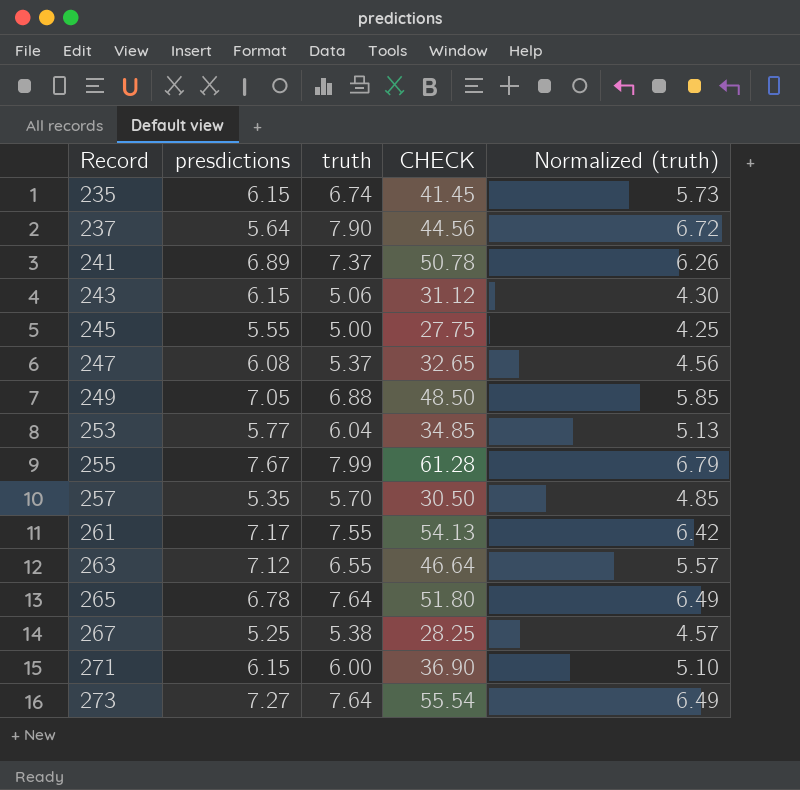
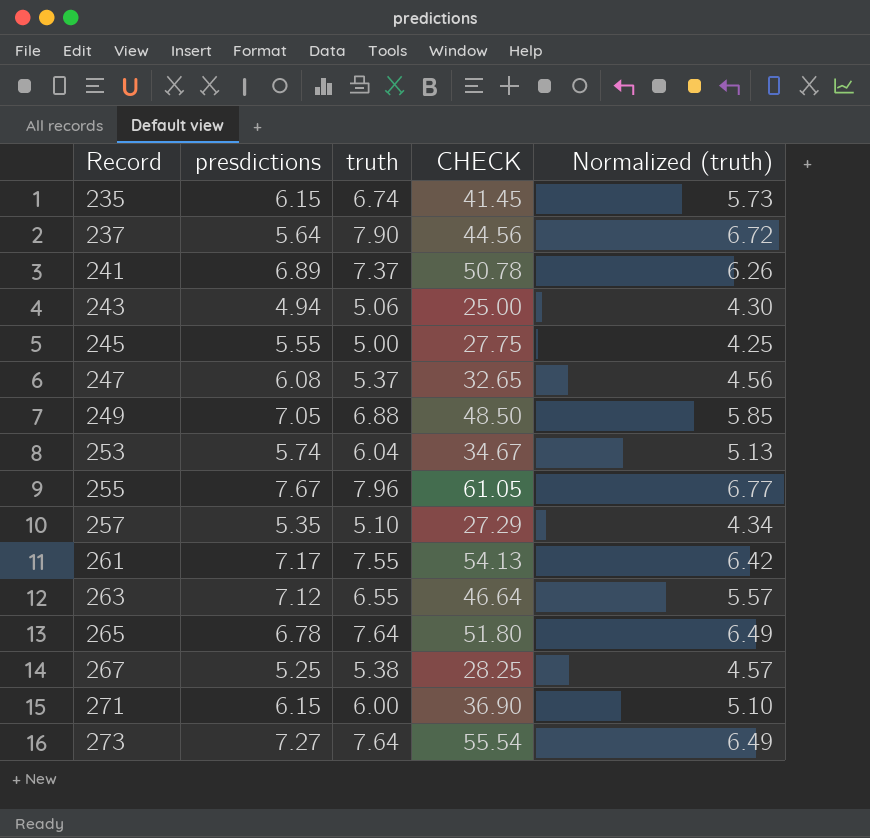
243 | presdictions: 6.15 -> 4.94
243 | CHECK: 31.12 -> 25.00
253 | presdictions: 5.77 -> 5.74
253 | CHECK: 34.85 -> 34.67
255 | truth: 7.99 -> 7.96
255 | CHECK: 61.28 -> 61.05
255 | Normalized (truth): 6.79 -> 6.77
257 | truth: 5.70 -> 5.10
257 | CHECK: 30.50 -> 27.29
257 | Normalized (truth): 4.85 -> 4.34

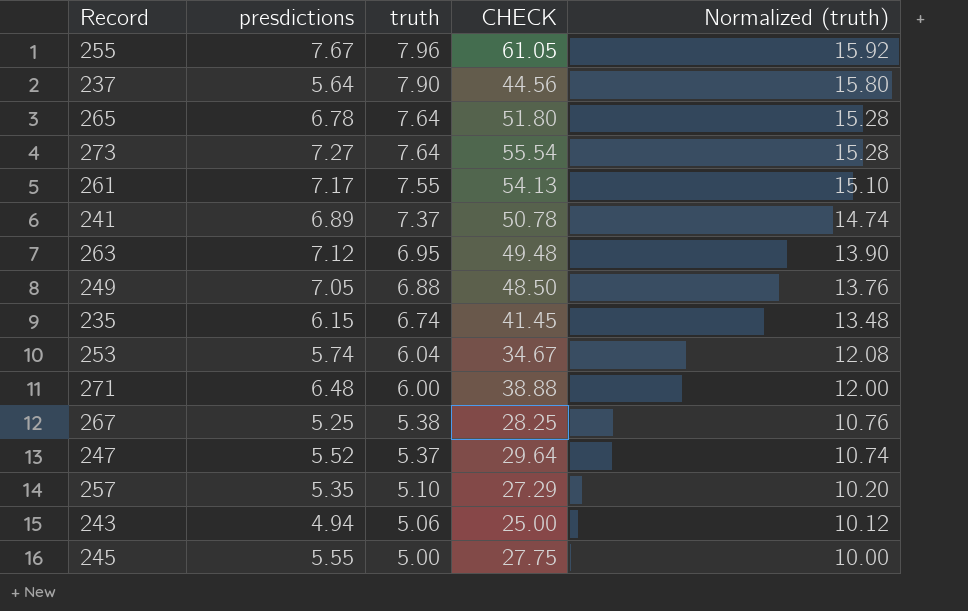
row order: Record ascending -> truth descending
column Normalized (truth) | formula: [truth] * 0.85 -> [truth] * 2
263 | truth: 6.55 -> 6.95
263 | CHECK: 46.64 -> 49.48
271 | presdictions: 6.15 -> 6.48
271 | CHECK: 36.90 -> 38.88
247 | presdictions: 6.08 -> 5.52
247 | CHECK: 32.65 -> 29.64

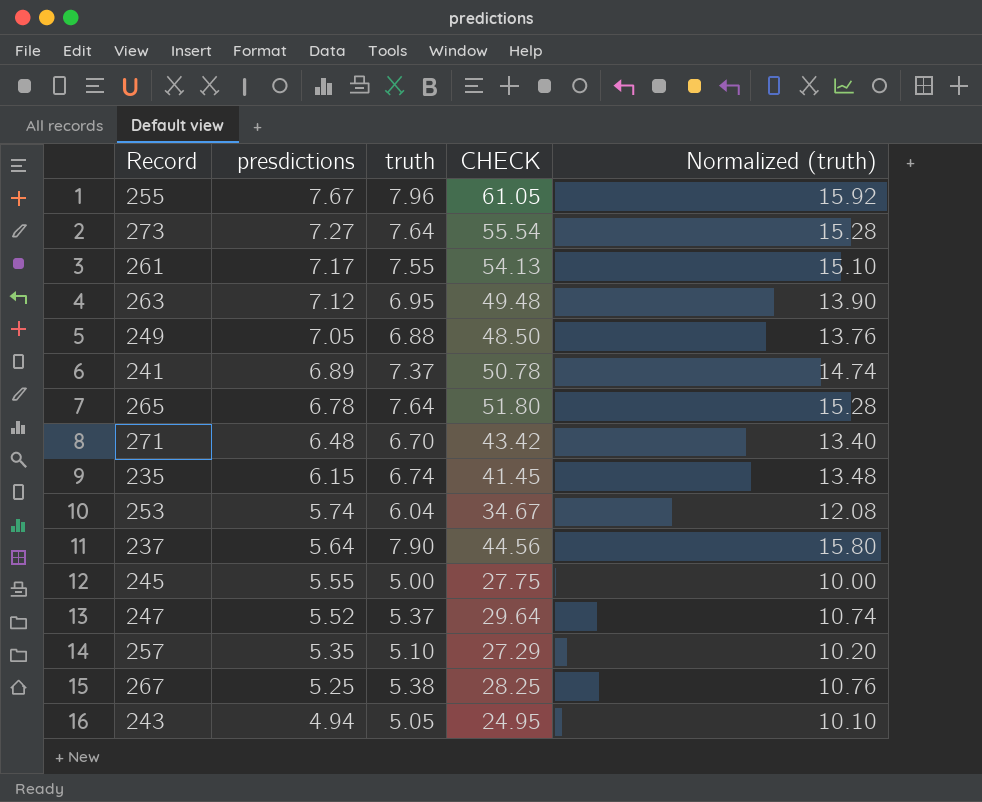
row order: truth descending -> presdictions descending
271 | truth: 6.00 -> 6.70
271 | CHECK: 38.88 -> 43.42
271 | Normalized (truth): 12.00 -> 13.40
243 | truth: 5.06 -> 5.05
243 | CHECK: 25.00 -> 24.95
243 | Normalized (truth): 10.12 -> 10.10

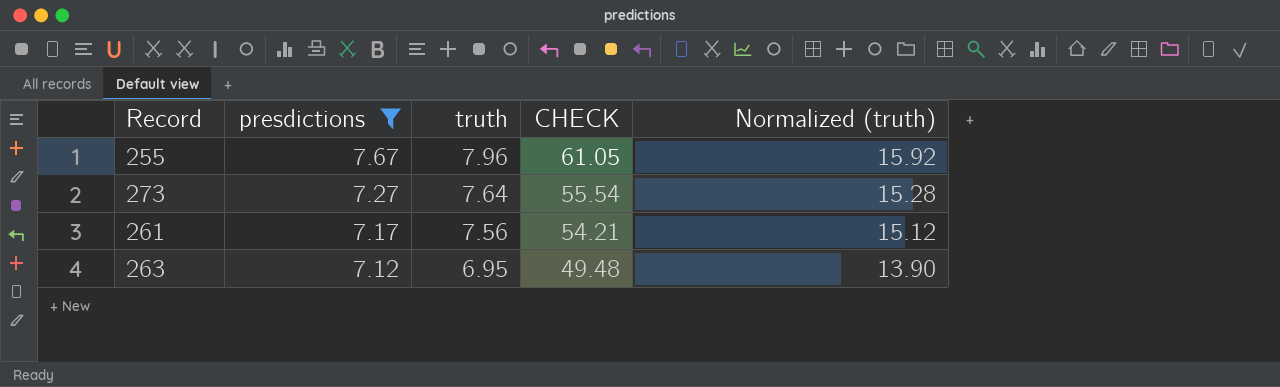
filter: none -> presdictions >= 7.12
261 | truth: 7.55 -> 7.56
261 | CHECK: 54.13 -> 54.21
261 | Normalized (truth): 15.10 -> 15.12

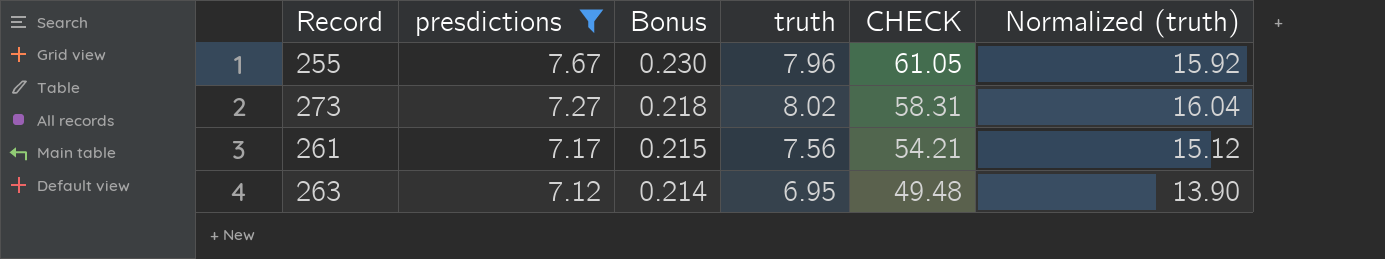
column Bonus | formula: none -> [presdictions] * 0.03
273 | truth: 7.64 -> 8.02
273 | CHECK: 55.54 -> 58.31
273 | Normalized (truth): 15.28 -> 16.04

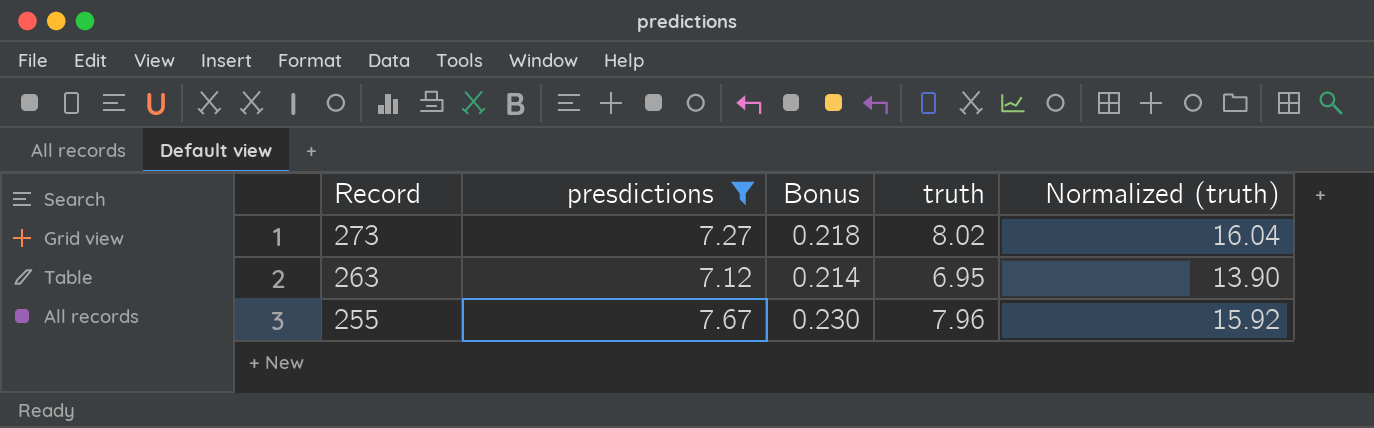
row order: presdictions descending -> Record descending
column CHECK | formula: [presdictions] * [truth] -> none
row 261: 7.17 | 0.215 | 7.56 | 54.21 | 15.12 -> none

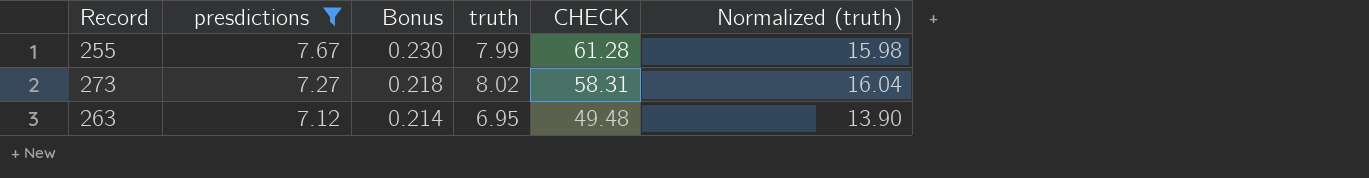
row order: Record descending -> presdictions descending
column CHECK | formula: none -> [presdictions] * [truth]
255 | truth: 7.96 -> 7.99
255 | Normalized (truth): 15.92 -> 15.98

